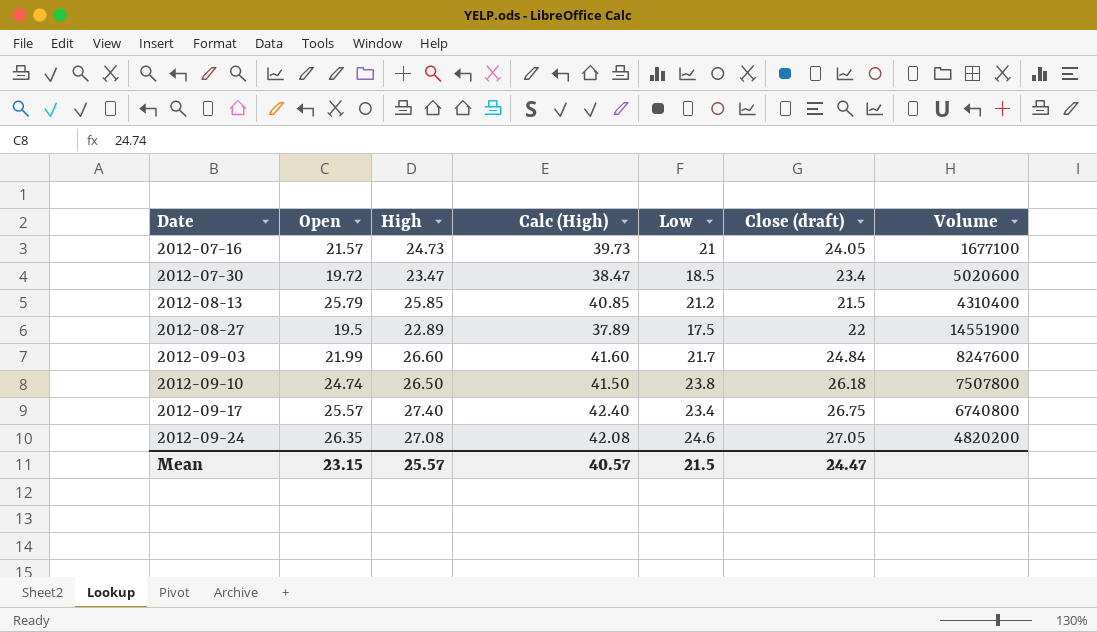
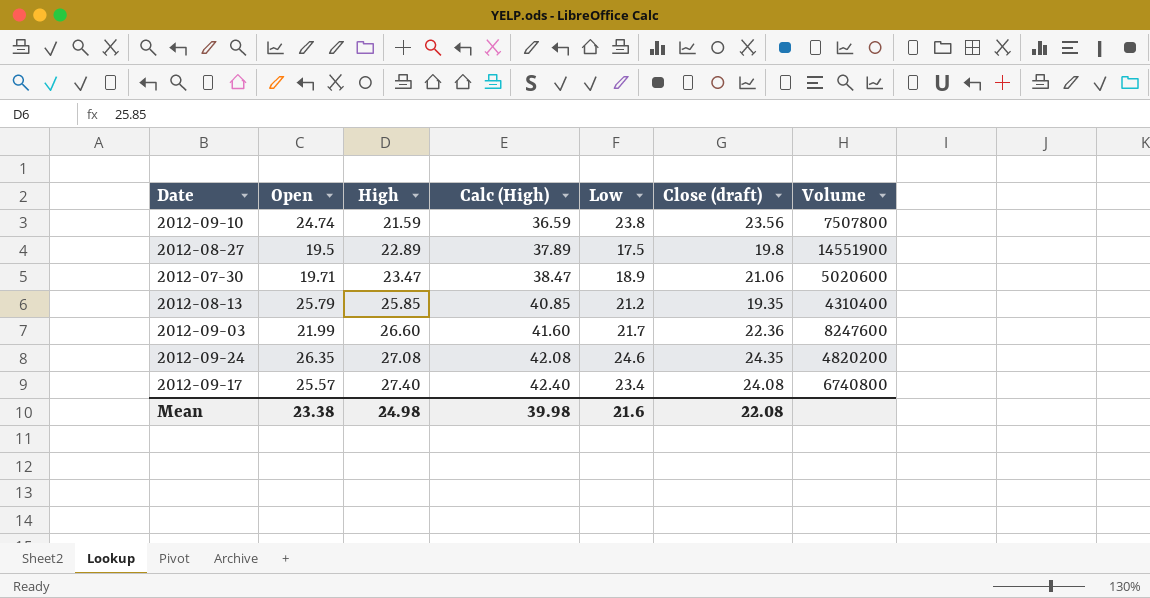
row order: Date ascending -> High ascending
row 2012-07-16: 21.57 | 24.73 | 39.73 | 21 | 24.05 | 1677100 -> none
2012-09-10 | High: 26.50 -> 21.59
2012-09-10 | Calc (High): 41.50 -> 36.59
2012-09-10 | Close (draft): 26.18 -> 23.56
2012-08-27 | Close (draft): 22 -> 19.8
2012-07-30 | Open: 19.72 -> 19.71
2012-07-30 | Low: 18.5 -> 18.9
2012-07-30 | Close (draft): 23.4 -> 21.06
2012-08-13 | Close (draft): 21.5 -> 19.35
2012-09-03 | Close (draft): 24.84 -> 22.36
2012-09-24 | Close (draft): 27.05 -> 24.35
2012-09-17 | Close (draft): 26.75 -> 24.08
Mean | Open: 23.15 -> 23.38
Mean | High: 25.57 -> 24.98
Mean | Calc (High): 40.57 -> 39.98
Mean | Low: 21.5 -> 21.6
Mean | Close (draft): 24.47 -> 22.08

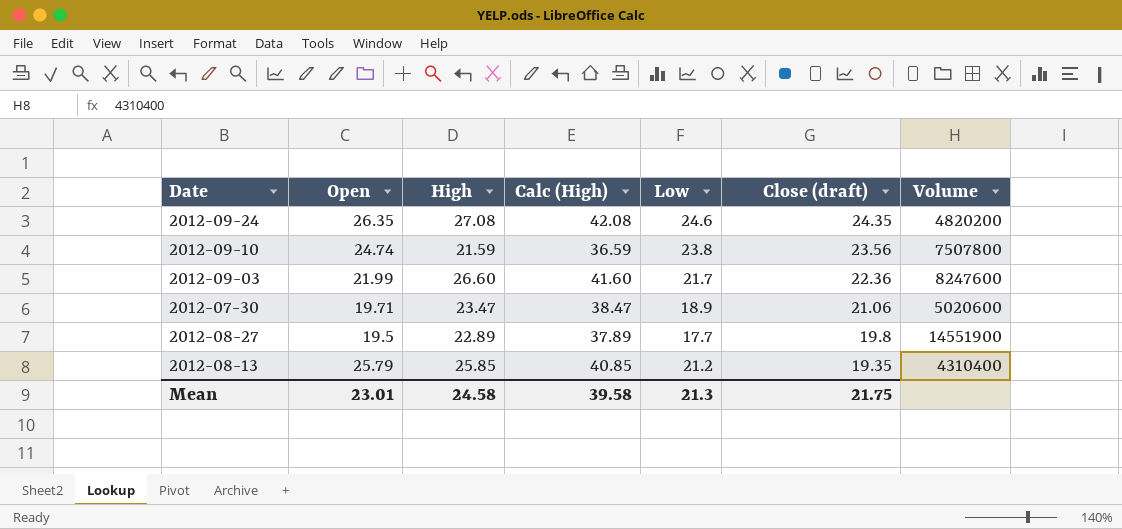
row order: High ascending -> Close (draft) descending
row 2012-09-17: 25.57 | 27.40 | 42.40 | 23.4 | 24.08 | 6740800 -> none
2012-08-27 | Low: 17.5 -> 17.7
Mean | Open: 23.38 -> 23.01
Mean | High: 24.98 -> 24.58
Mean | Calc (High): 39.98 -> 39.58
Mean | Low: 21.6 -> 21.3
Mean | Close (draft): 22.08 -> 21.75

